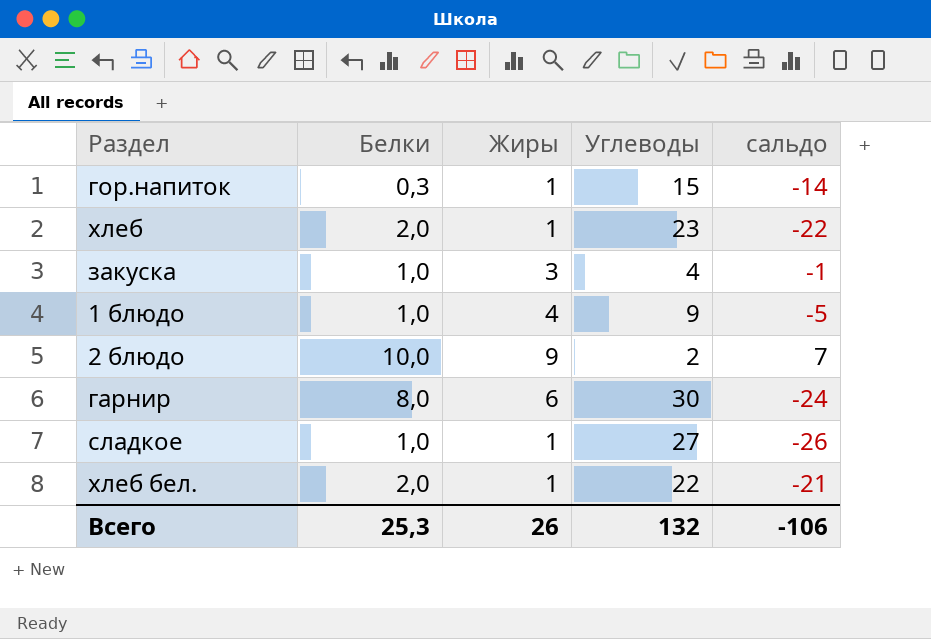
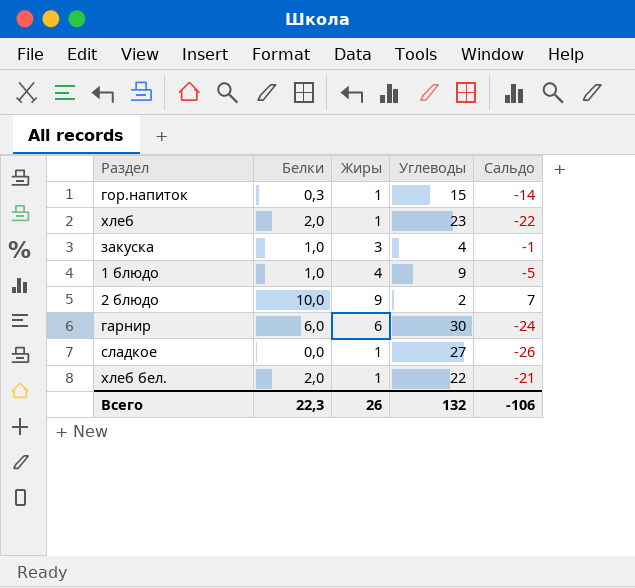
column name: сальдо -> Сальдо
гарнир | Белки: 8,0 -> 6,0
сладкое | Белки: 1,0 -> 0,0
Всего | Белки: 25,3 -> 22,3

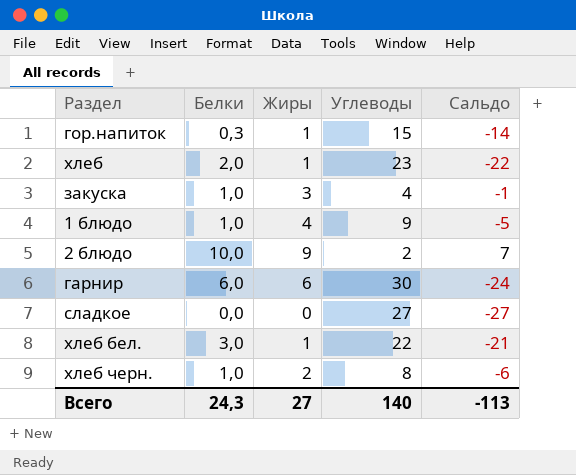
сладкое | Жиры: 1 -> 0
сладкое | Сальдо: -26 -> -27
хлеб бел. | Белки: 2,0 -> 3,0
row хлеб черн.: none -> 1,0 | 2 | 8 | -6
Всего | Белки: 22,3 -> 24,3
Всего | Жиры: 26 -> 27
Всего | Углеводы: 132 -> 140
Всего | Сальдо: -106 -> -113

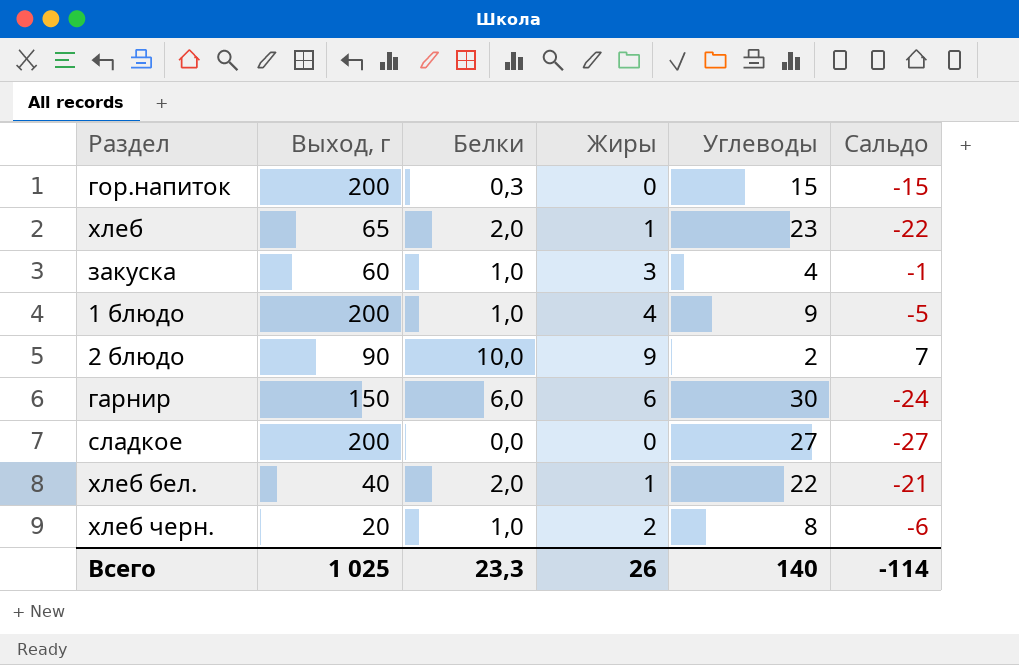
column Выход, г | position: none -> 2
гор.напиток | Жиры: 1 -> 0
гор.напиток | Сальдо: -14 -> -15
хлеб бел. | Белки: 3,0 -> 2,0
Всего | Белки: 24,3 -> 23,3
Всего | Жиры: 27 -> 26
Всего | Сальдо: -113 -> -114

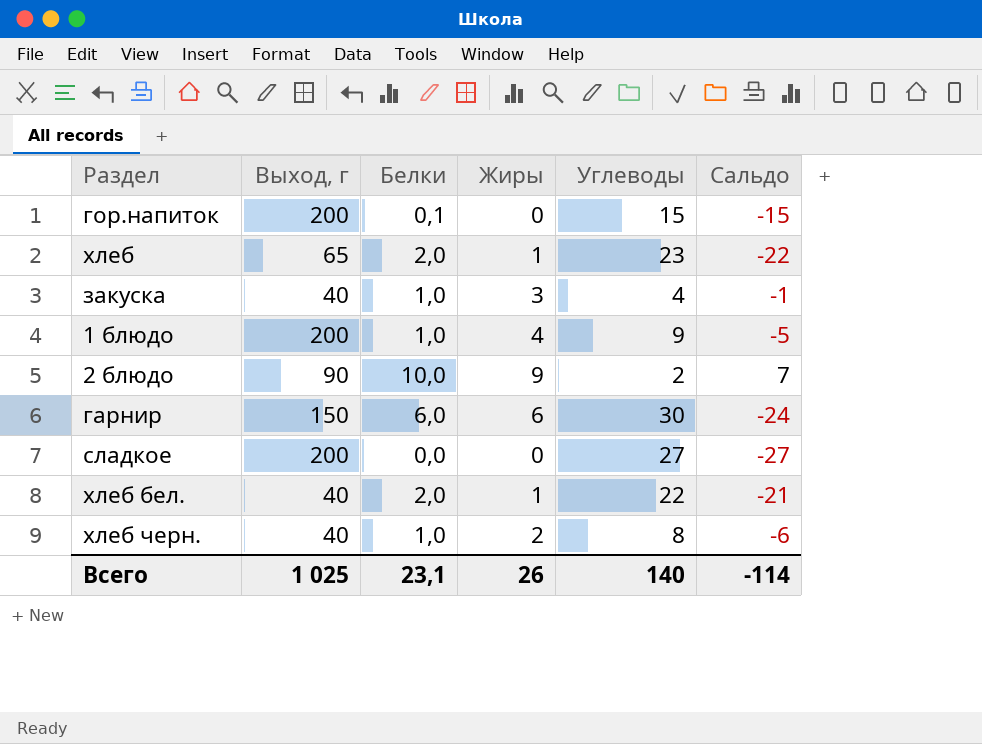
гор.напиток | Белки: 0,3 -> 0,1
закуска | Выход, г: 60 -> 40
хлеб черн. | Выход, г: 20 -> 40
Всего | Белки: 23,3 -> 23,1

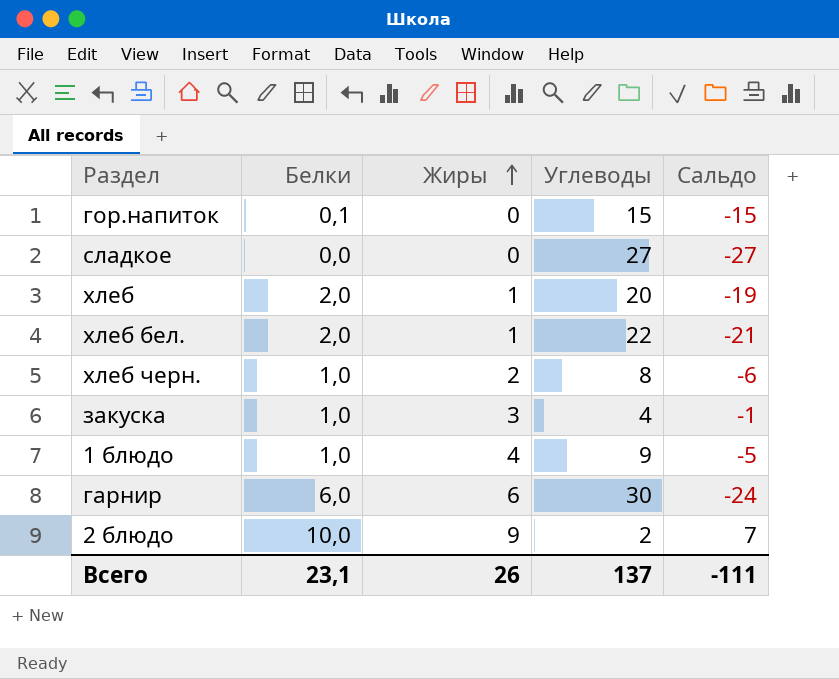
row order: none -> Жиры ascending
column Выход, г | position: 2 -> none
хлеб | Углеводы: 23 -> 20
хлеб | Сальдо: -22 -> -19
Всего | Углеводы: 140 -> 137
Всего | Сальдо: -114 -> -111

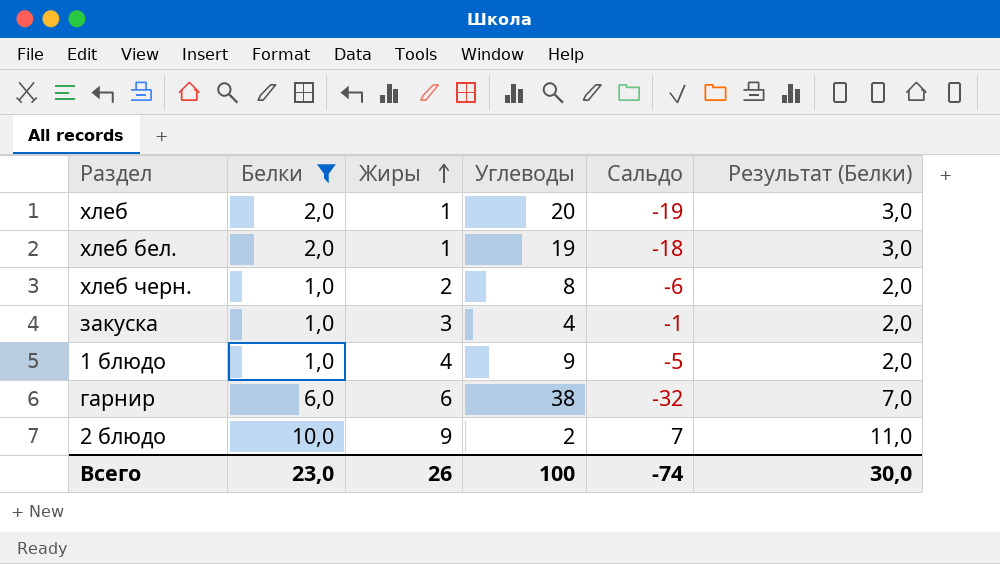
filter: none -> Белки >= 1,0
column Результат (Белки) | formula: none -> [Белки] + 1
хлеб бел. | Углеводы: 22 -> 19
хлеб бел. | Сальдо: -21 -> -18
гарнир | Углеводы: 30 -> 38
гарнир | Сальдо: -24 -> -32
Всего | Белки: 23,1 -> 23,0
Всего | Углеводы: 137 -> 100
Всего | Сальдо: -111 -> -74

